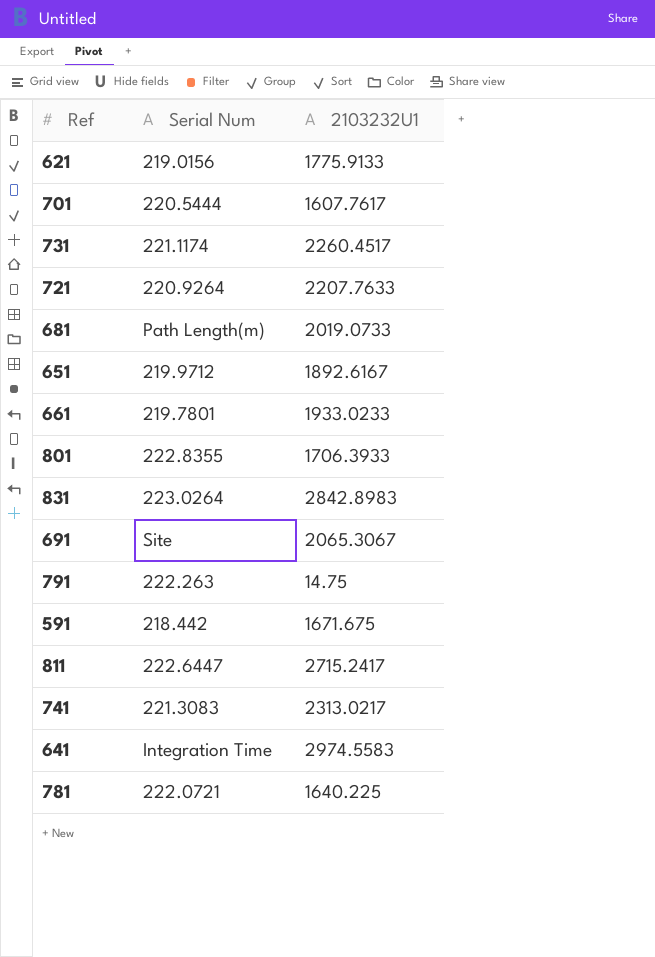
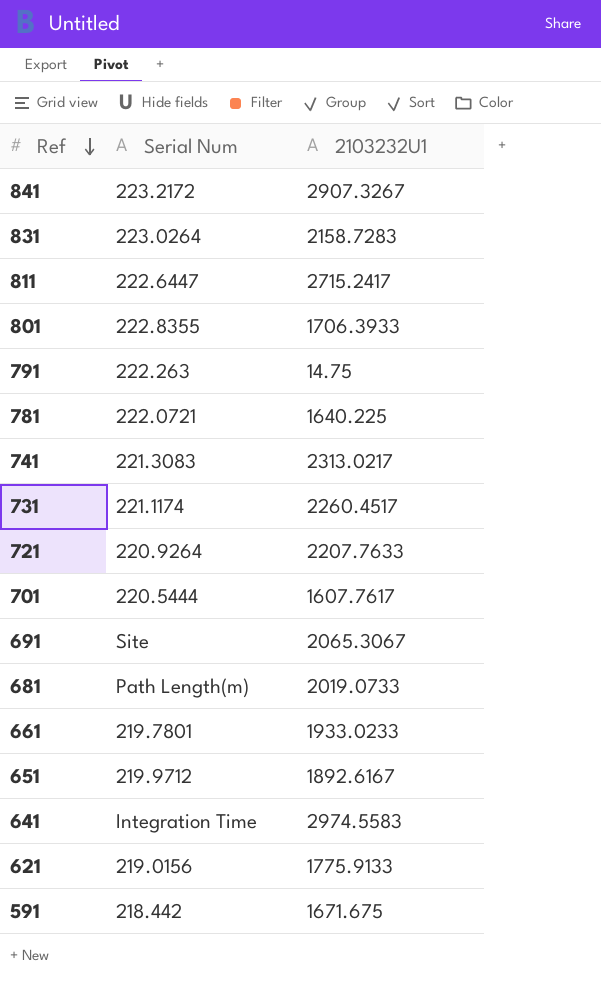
row order: none -> Ref descending
row 841: none -> 223.2172 | 2907.3267
831 | 2103232U1: 2842.8983 -> 2158.7283

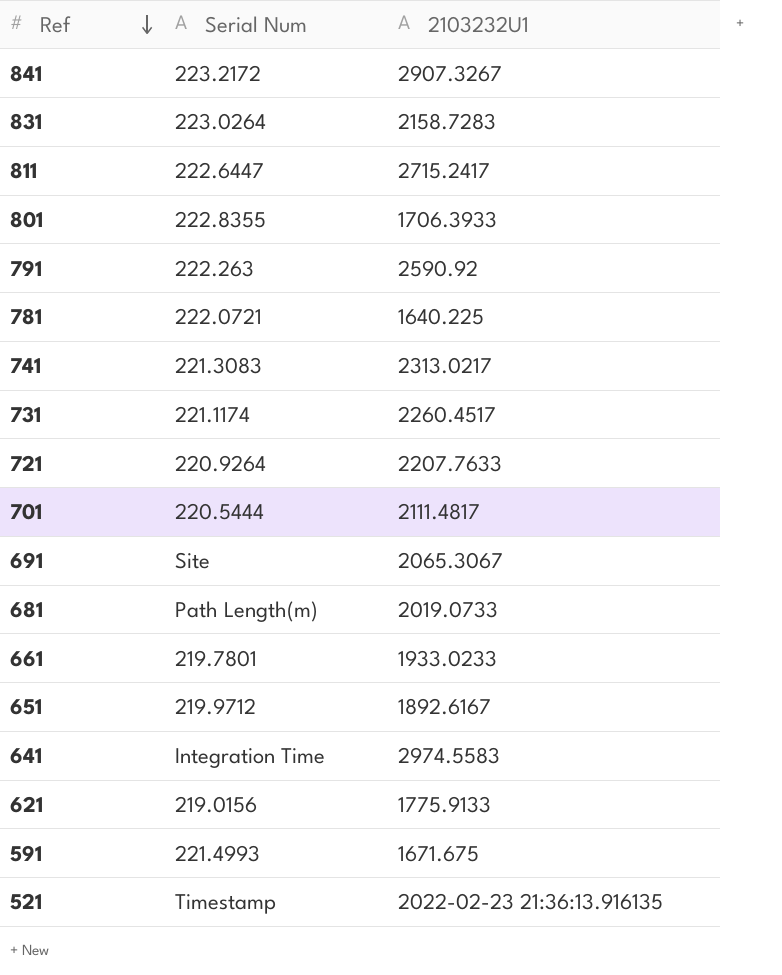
791 | 2103232U1: 14.75 -> 2590.92
701 | 2103232U1: 1607.7617 -> 2111.4817
591 | Serial Num: 218.442 -> 221.4993
row 521: none -> Timestamp | 2022-02-23 21:36:13.916135

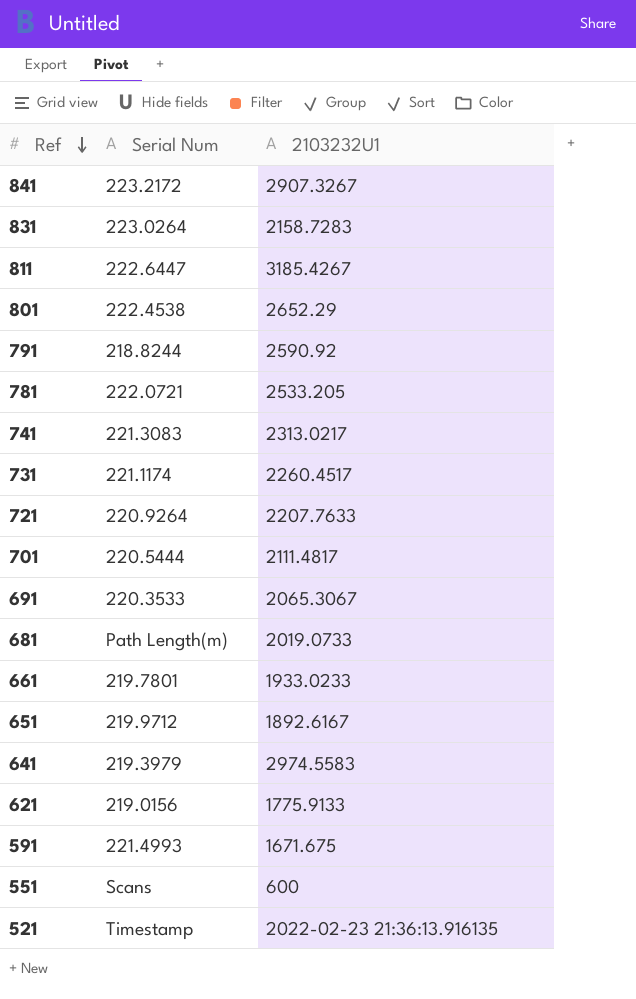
811 | 2103232U1: 2715.2417 -> 3185.4267
801 | Serial Num: 222.8355 -> 222.4538
801 | 2103232U1: 1706.3933 -> 2652.29
791 | Serial Num: 222.263 -> 218.8244
781 | 2103232U1: 1640.225 -> 2533.205
691 | Serial Num: Site -> 220.3533
641 | Serial Num: Integration Time -> 219.3979
row 551: none -> Scans | 600

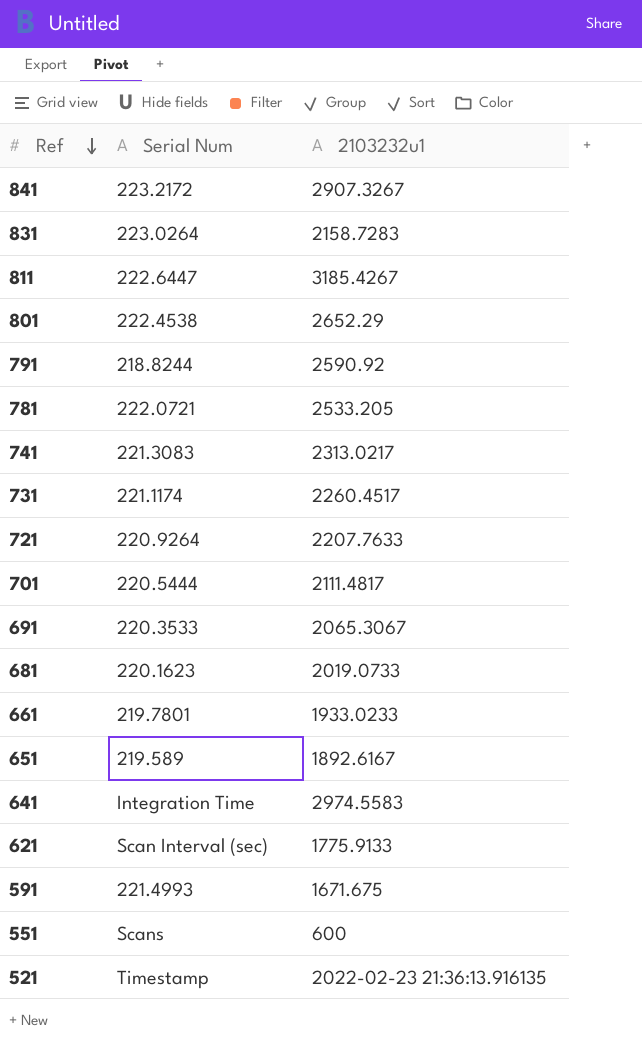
column name: 2103232U1 -> 2103232u1
681 | Serial Num: Path Length(m) -> 220.1623
651 | Serial Num: 219.9712 -> 219.589
641 | Serial Num: 219.3979 -> Integration Time
621 | Serial Num: 219.0156 -> Scan Interval (sec)

